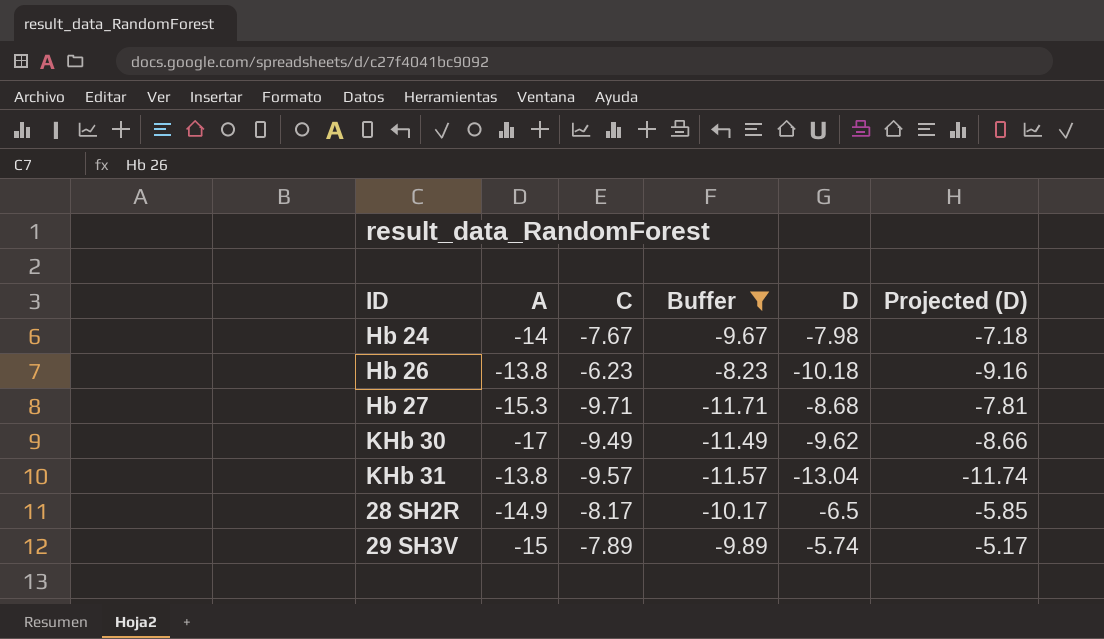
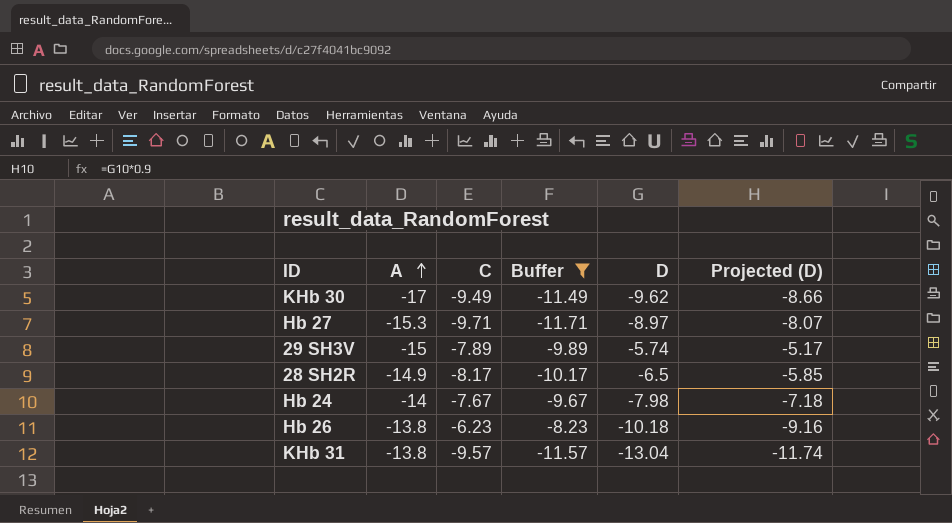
row order: none -> A ascending
Hb 27 | D: -8.68 -> -8.97
Hb 27 | Projected (D): -7.81 -> -8.07

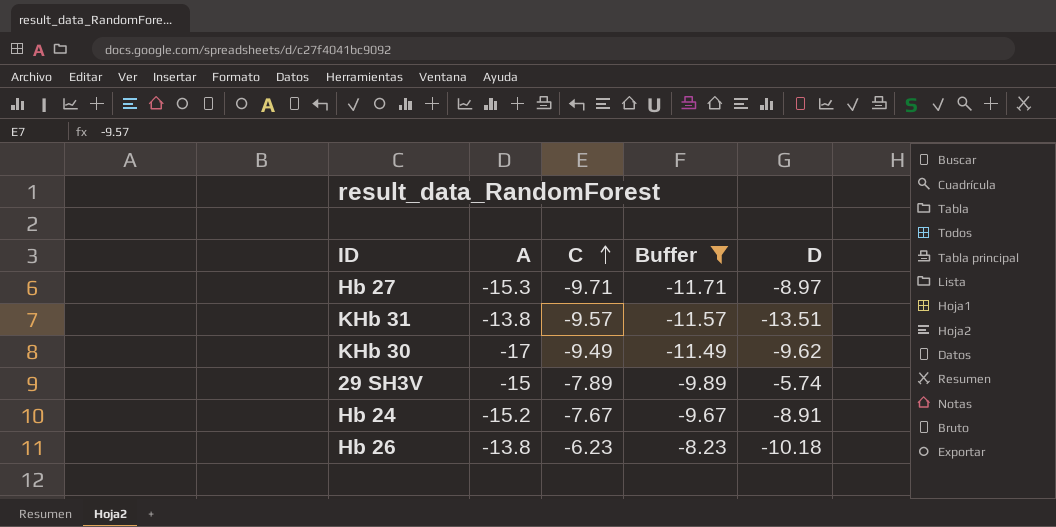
row order: A ascending -> C ascending
column Projected (D) | formula: [D] * 0.9 -> none
row 28 SH2R: -14.9 | -8.17 | -10.17 | -6.5 | -5.85 -> none
KHb 31 | D: -13.04 -> -13.51
Hb 24 | A: -14 -> -15.2
Hb 24 | D: -7.98 -> -8.91

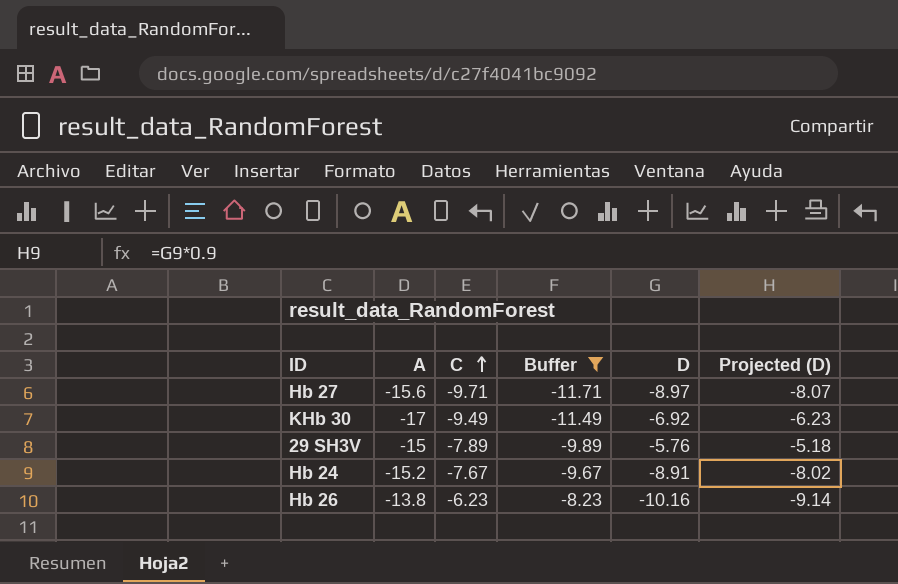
column Projected (D) | formula: none -> [D] * 0.9
row KHb 31: -13.8 | -9.57 | -11.57 | -13.51 -> none
Hb 27 | A: -15.3 -> -15.6
KHb 30 | D: -9.62 -> -6.92
29 SH3V | D: -5.74 -> -5.76
Hb 26 | D: -10.18 -> -10.16

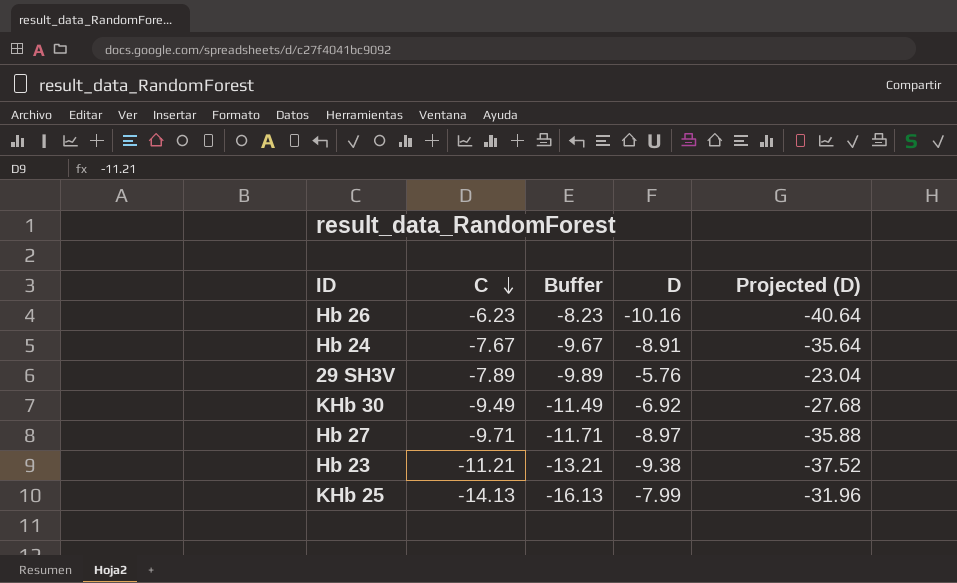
filter: Buffer >= -11.71 -> none
row order: C ascending -> C descending
column A | position: 2 -> none
column Projected (D) | formula: [D] * 0.9 -> [D] * 4

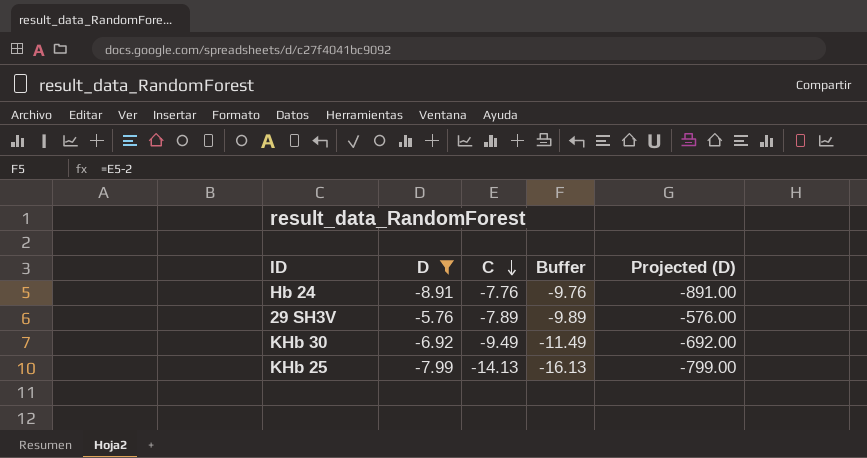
filter: none -> D >= -8.91
column D | position: 4 -> 2
column Projected (D) | formula: [D] * 4 -> [D] * 100
Hb 24 | C: -7.67 -> -7.76
Hb 24 | Buffer: -9.67 -> -9.76

